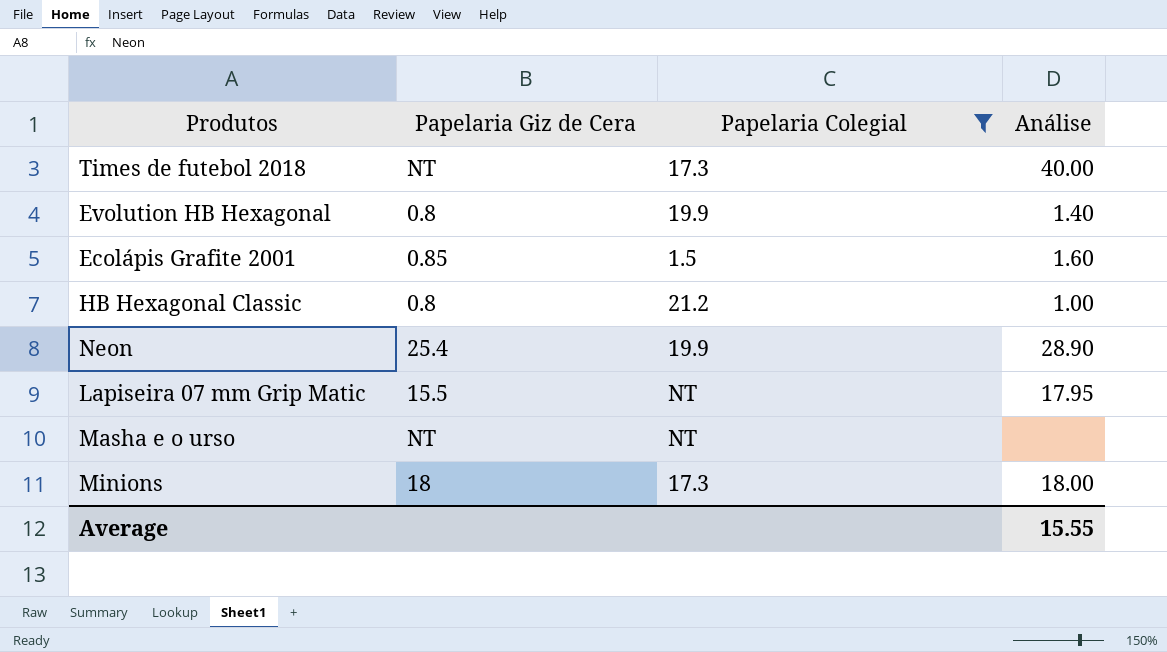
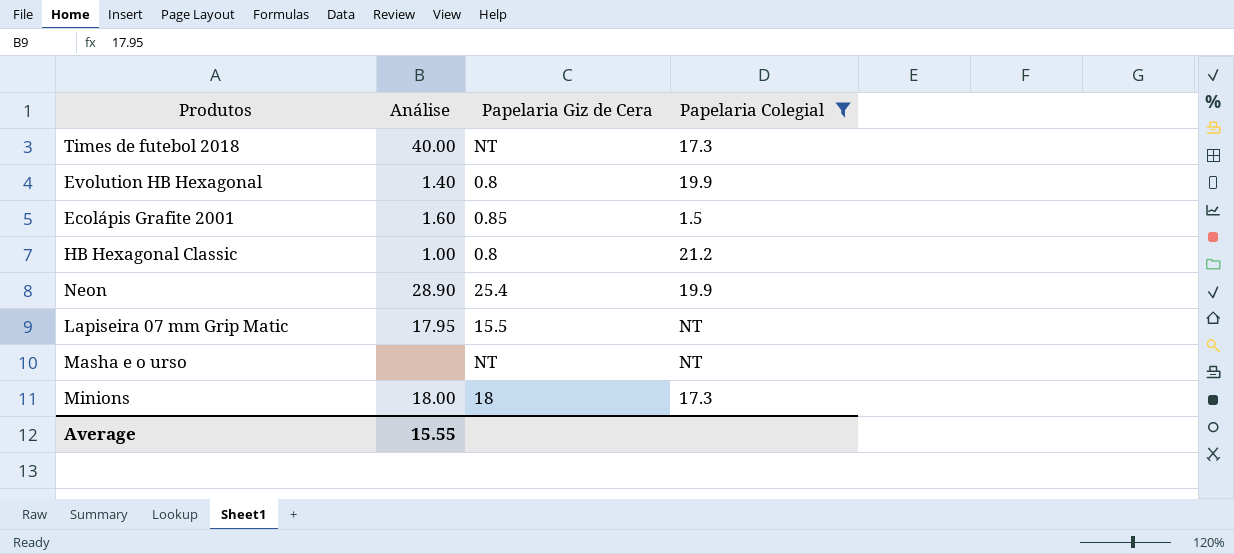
column Análise | position: 4 -> 2

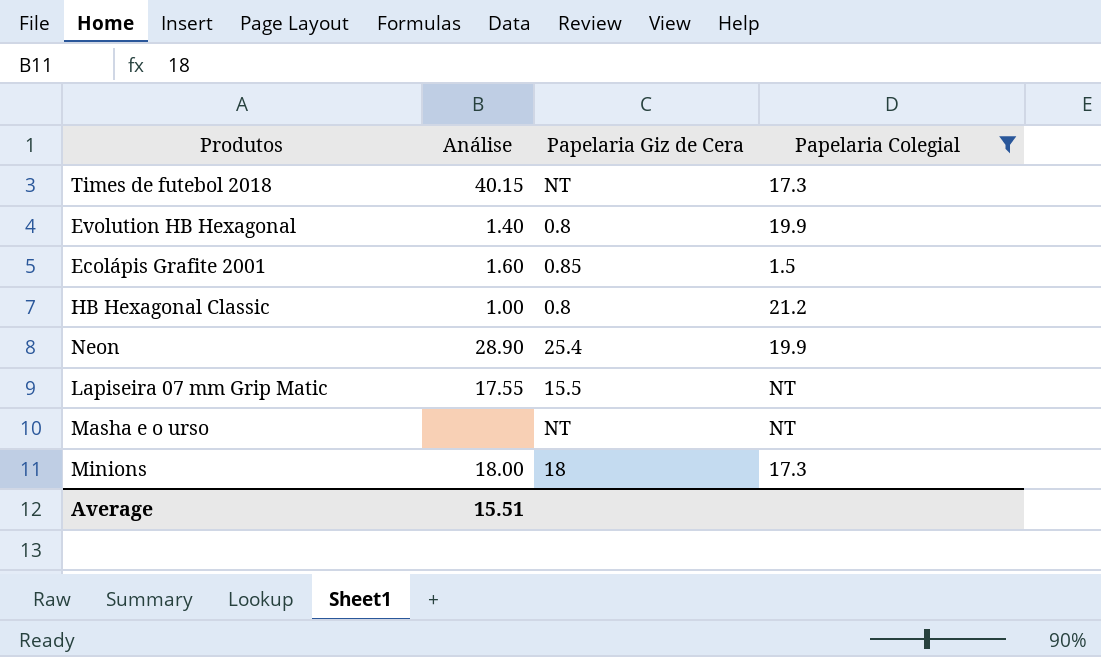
Times de futebol 2018 | Análise: 40.00 -> 40.15
Lapiseira 07 mm Grip Matic | Análise: 17.95 -> 17.55
Average | Análise: 15.55 -> 15.51

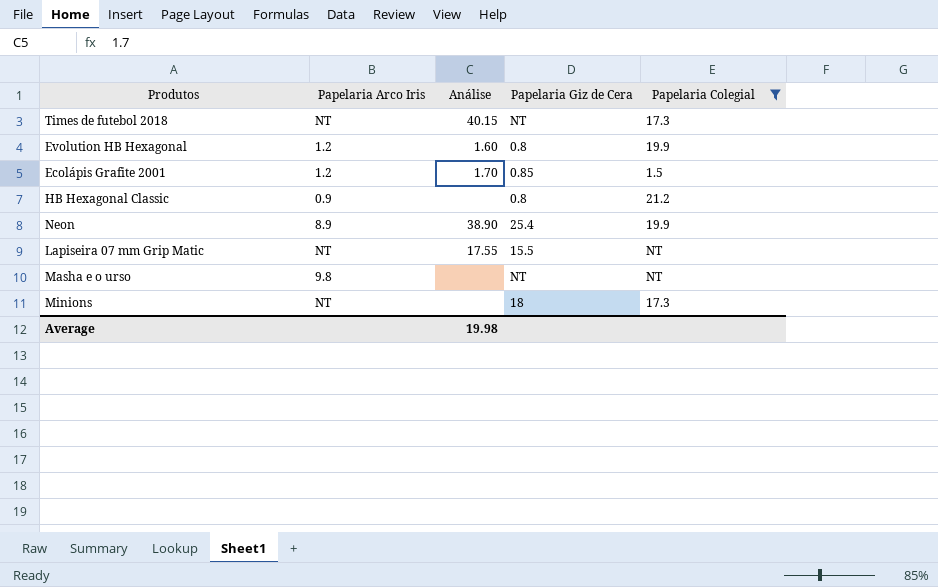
column Papelaria Arco Iris | position: none -> 2
Evolution HB Hexagonal | Análise: 1.40 -> 1.60
Ecolápis Grafite 2001 | Análise: 1.60 -> 1.70
HB Hexagonal Classic | Análise: 1.00 -> none
Neon | Análise: 28.90 -> 38.90
Minions | Análise: 18.00 -> none
Average | Análise: 15.51 -> 19.98

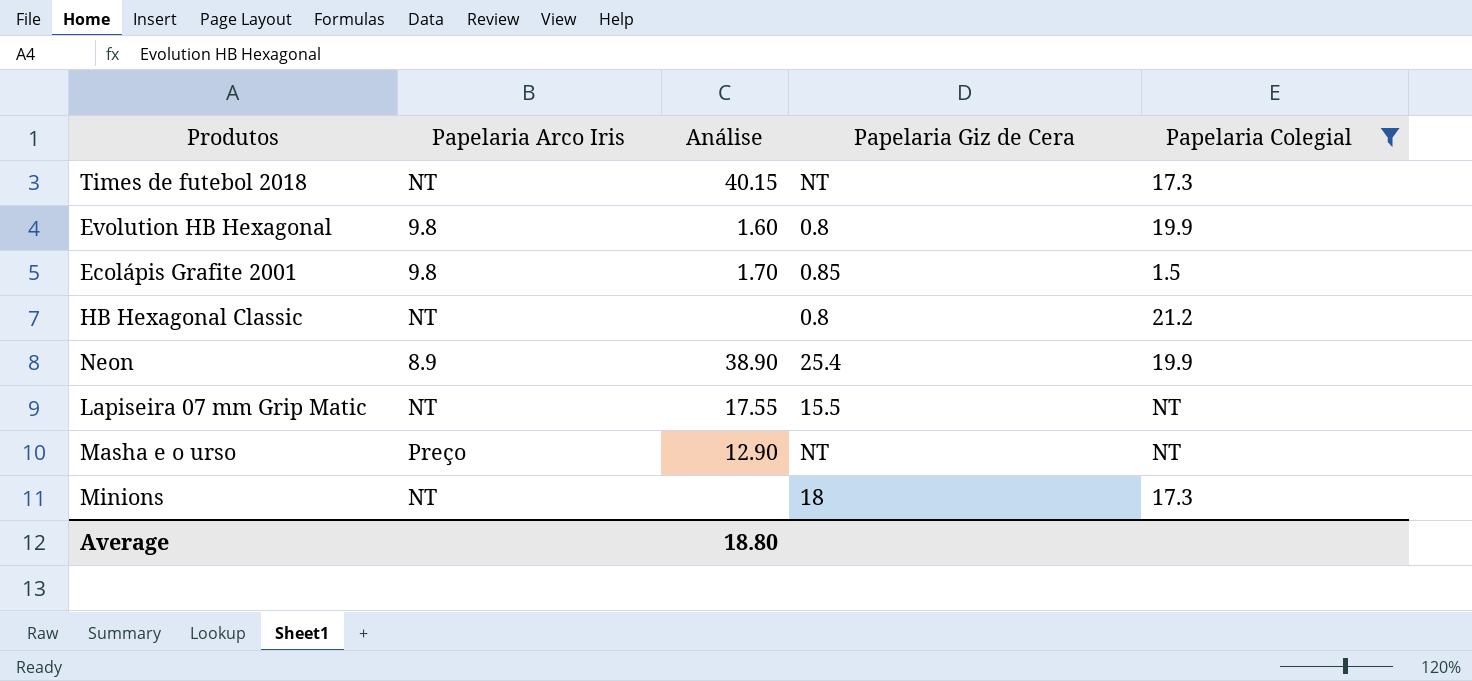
Evolution HB Hexagonal | Papelaria Arco Iris: 1.2 -> 9.8
Ecolápis Grafite 2001 | Papelaria Arco Iris: 1.2 -> 9.8
HB Hexagonal Classic | Papelaria Arco Iris: 0.9 -> NT
Masha e o urso | Papelaria Arco Iris: 9.8 -> Preço
Masha e o urso | Análise: none -> 12.90
Average | Análise: 19.98 -> 18.80

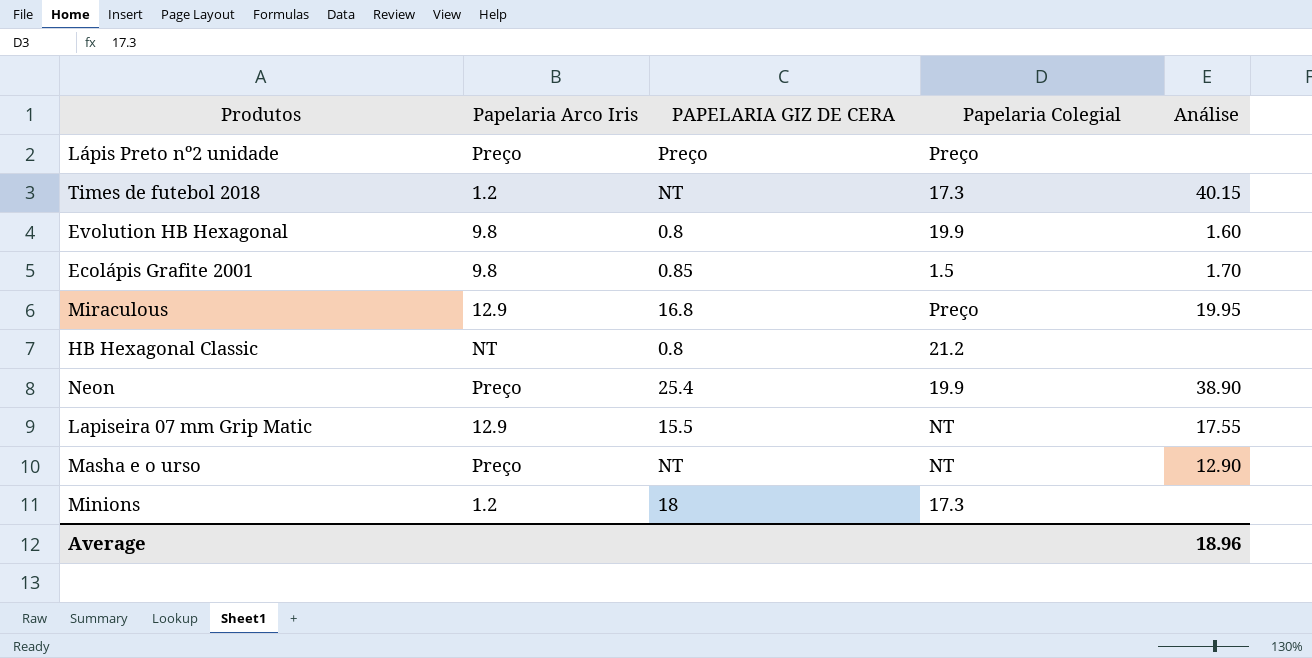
filter: Papelaria Colegial != Preço -> none
column name: Papelaria Giz de Cera -> PAPELARIA GIZ DE CERA
column Análise | position: 3 -> 5
Times de futebol 2018 | Papelaria Arco Iris: NT -> 1.2
Neon | Papelaria Arco Iris: 8.9 -> Preço
Lapiseira 07 mm Grip Matic | Papelaria Arco Iris: NT -> 12.9
Minions | Papelaria Arco Iris: NT -> 1.2
Average | Análise: 18.80 -> 18.96

